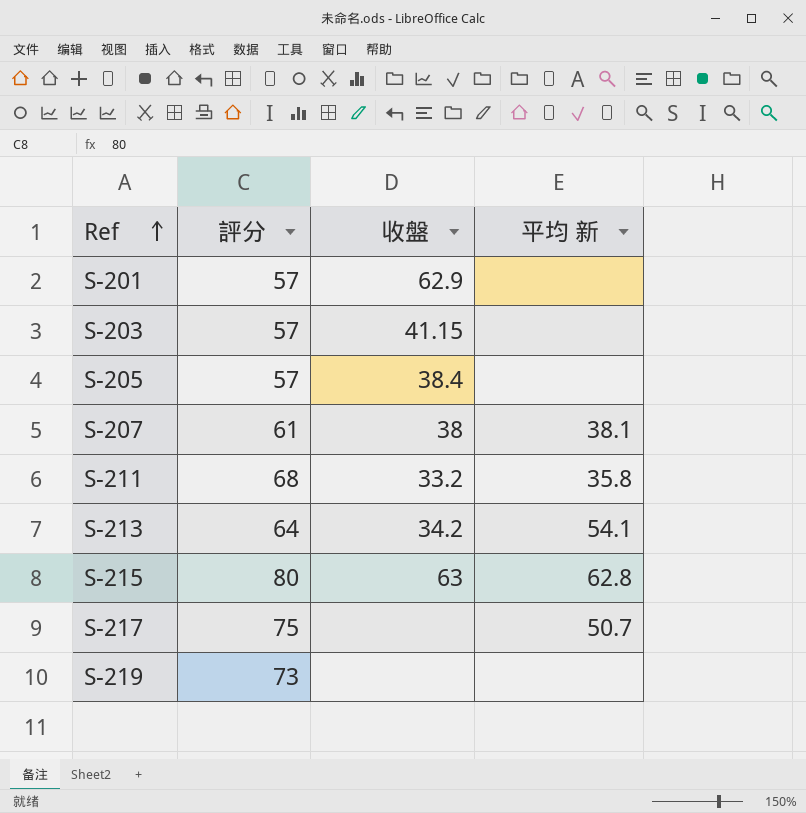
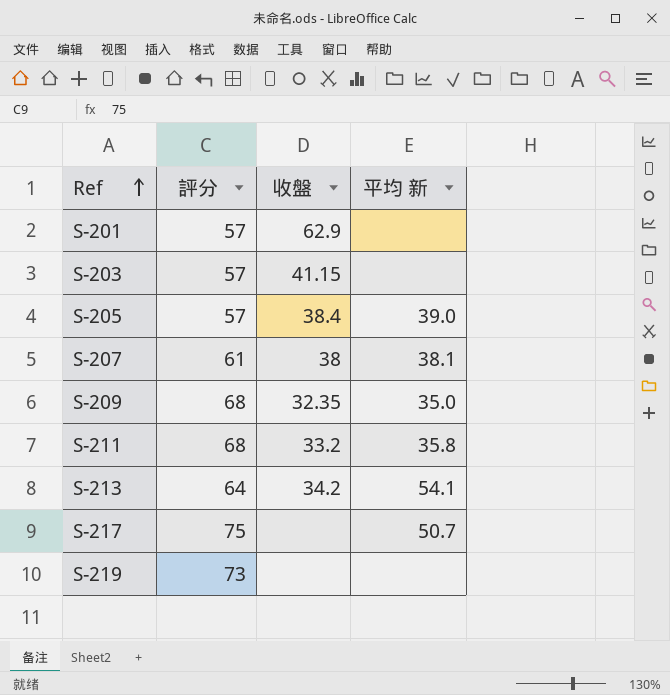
row S-215: 80 | 63 | 62.8 -> none
S-205 | 平均 新: none -> 39.0
row S-209: none -> 68 | 32.35 | 35.0

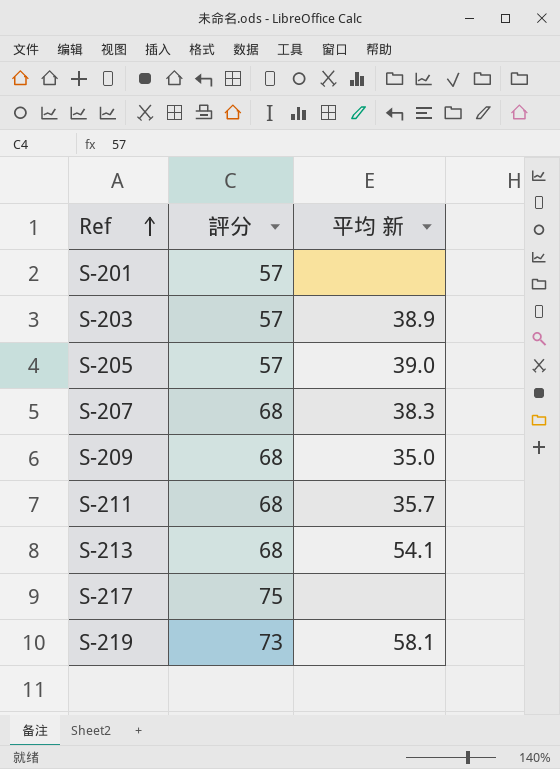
column 收盤 | position: 3 -> none
S-203 | 平均 新: none -> 38.9
S-207 | 評分: 61 -> 68
S-207 | 平均 新: 38.1 -> 38.3
S-211 | 平均 新: 35.8 -> 35.7
S-213 | 評分: 64 -> 68
S-217 | 平均 新: 50.7 -> none
S-219 | 平均 新: none -> 58.1

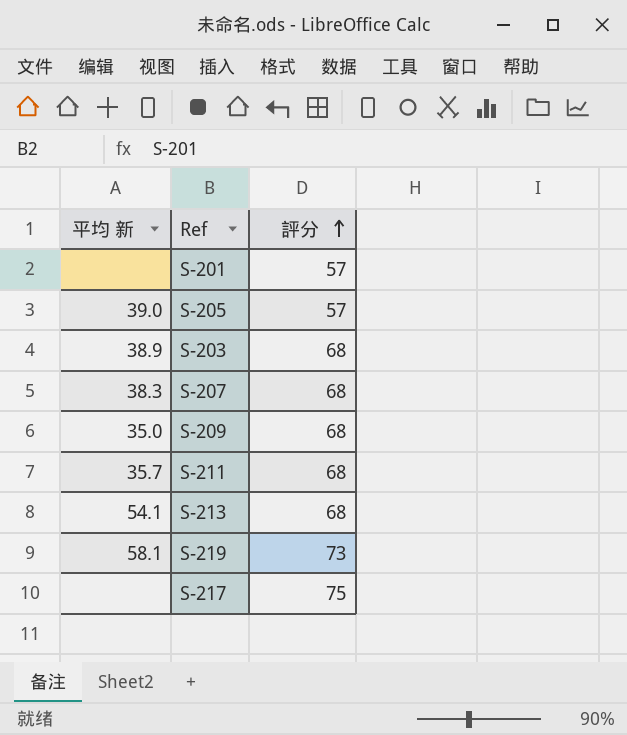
row order: Ref ascending -> 評分 ascending
column 平均 新 | position: 3 -> 1
S-203 | 評分: 57 -> 68

